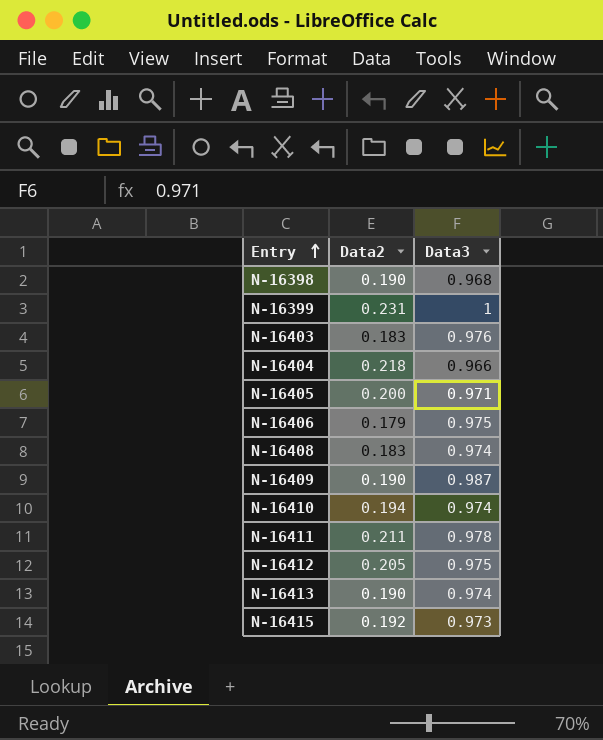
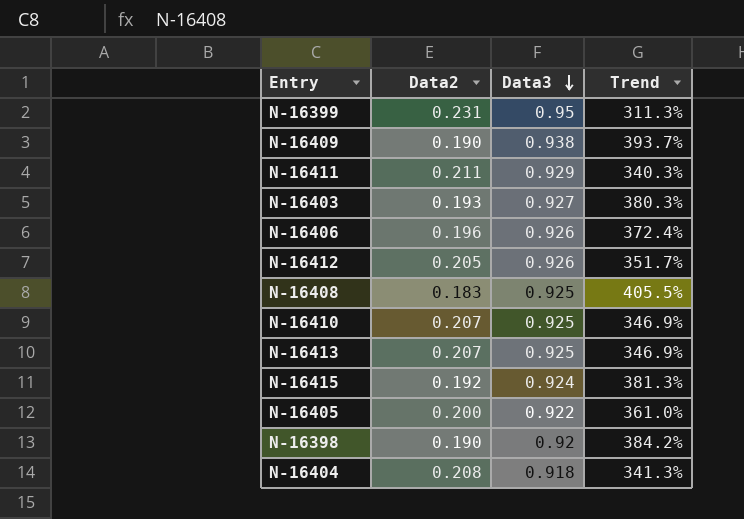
row order: Entry ascending -> Data3 descending
column Trend | formula: none -> ([Data3] - [Data2]) / [Data2]
N-16399 | Data3: 1 -> 0.95
N-16409 | Data3: 0.987 -> 0.938
N-16411 | Data3: 0.978 -> 0.929
N-16403 | Data2: 0.183 -> 0.193
N-16403 | Data3: 0.976 -> 0.927
N-16406 | Data2: 0.179 -> 0.196
N-16406 | Data3: 0.975 -> 0.926
N-16412 | Data3: 0.975 -> 0.926
N-16408 | Data3: 0.974 -> 0.925
N-16410 | Data2: 0.194 -> 0.207
N-16410 | Data3: 0.974 -> 0.925
N-16413 | Data2: 0.190 -> 0.207
N-16413 | Data3: 0.974 -> 0.925
N-16415 | Data3: 0.973 -> 0.924
N-16405 | Data3: 0.971 -> 0.922
N-16398 | Data3: 0.968 -> 0.92
N-16404 | Data2: 0.218 -> 0.208
N-16404 | Data3: 0.966 -> 0.918

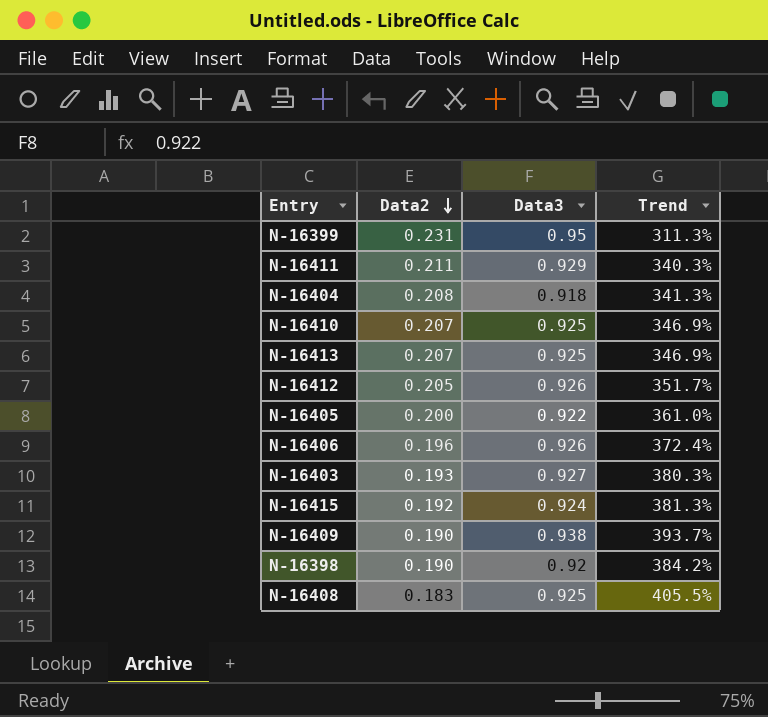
row order: Data3 descending -> Data2 descending

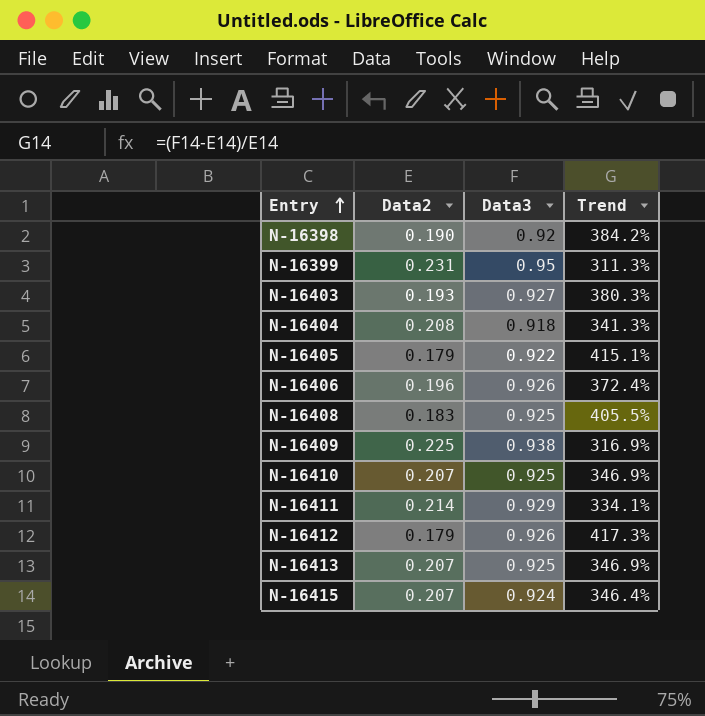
row order: Data2 descending -> Entry ascending
N-16405 | Data2: 0.200 -> 0.179
N-16405 | Trend: 361.0% -> 415.1%
N-16409 | Data2: 0.190 -> 0.225
N-16409 | Trend: 393.7% -> 316.9%
N-16411 | Data2: 0.211 -> 0.214
N-16411 | Trend: 340.3% -> 334.1%
N-16412 | Data2: 0.205 -> 0.179
N-16412 | Trend: 351.7% -> 417.3%
N-16415 | Data2: 0.192 -> 0.207
N-16415 | Trend: 381.3% -> 346.4%

